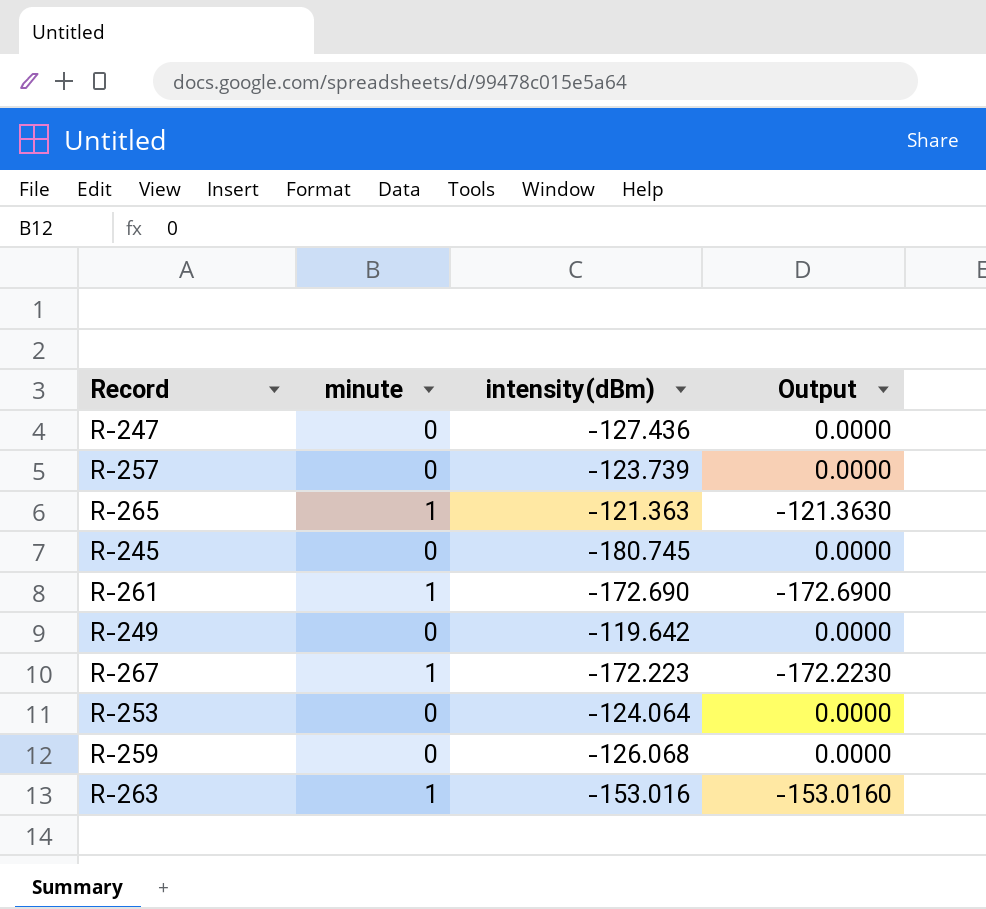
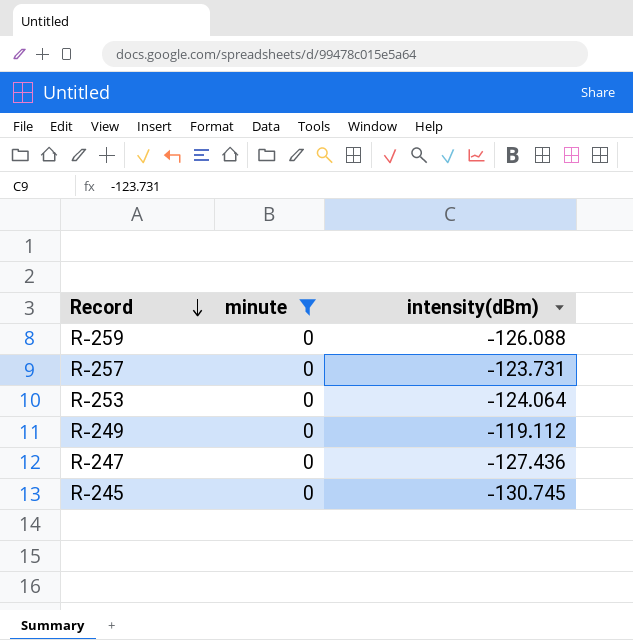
filter: none -> minute = 0
row order: none -> Record descending
column Output | formula: [minute] * [intensity(dBm)] -> none
R-259 | intensity(dBm): -126.068 -> -126.088
R-257 | intensity(dBm): -123.739 -> -123.731
R-249 | intensity(dBm): -119.642 -> -119.112
R-245 | intensity(dBm): -180.745 -> -130.745

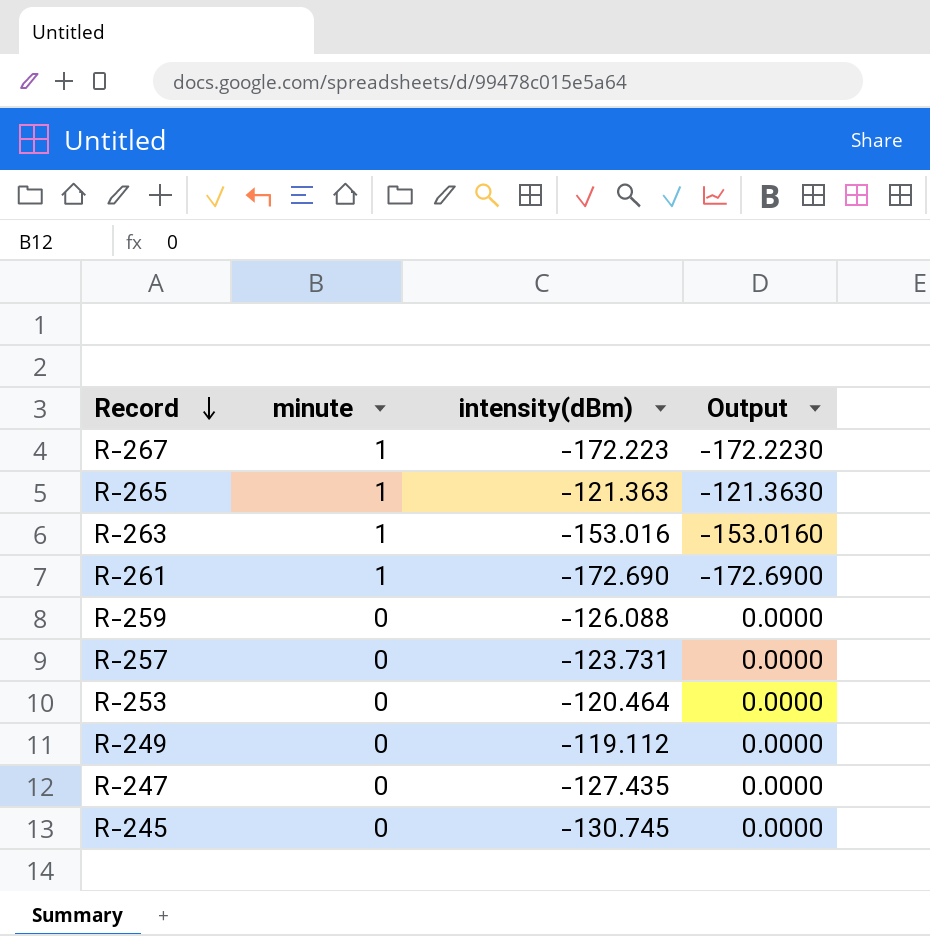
filter: minute = 0 -> none
column Output | formula: none -> [minute] * [intensity(dBm)]
R-253 | intensity(dBm): -124.064 -> -120.464
R-247 | intensity(dBm): -127.436 -> -127.435

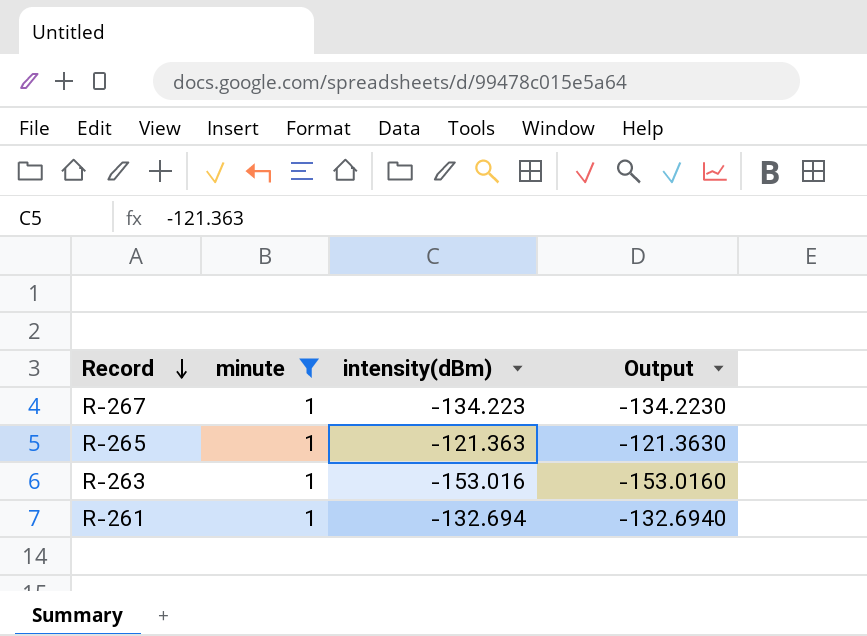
filter: none -> minute = 1
R-267 | intensity(dBm): -172.223 -> -134.223
R-267 | Output: -172.2230 -> -134.2230
R-261 | intensity(dBm): -172.690 -> -132.694
R-261 | Output: -172.6900 -> -132.6940

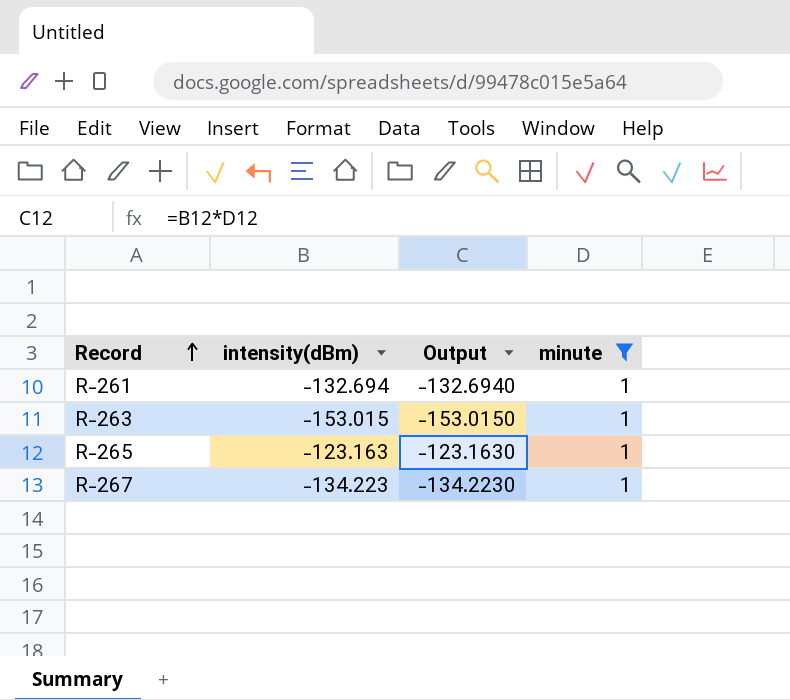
row order: Record descending -> Record ascending
column minute | position: 2 -> 4
R-263 | intensity(dBm): -153.016 -> -153.015
R-263 | Output: -153.0160 -> -153.0150
R-265 | intensity(dBm): -121.363 -> -123.163
R-265 | Output: -121.3630 -> -123.1630

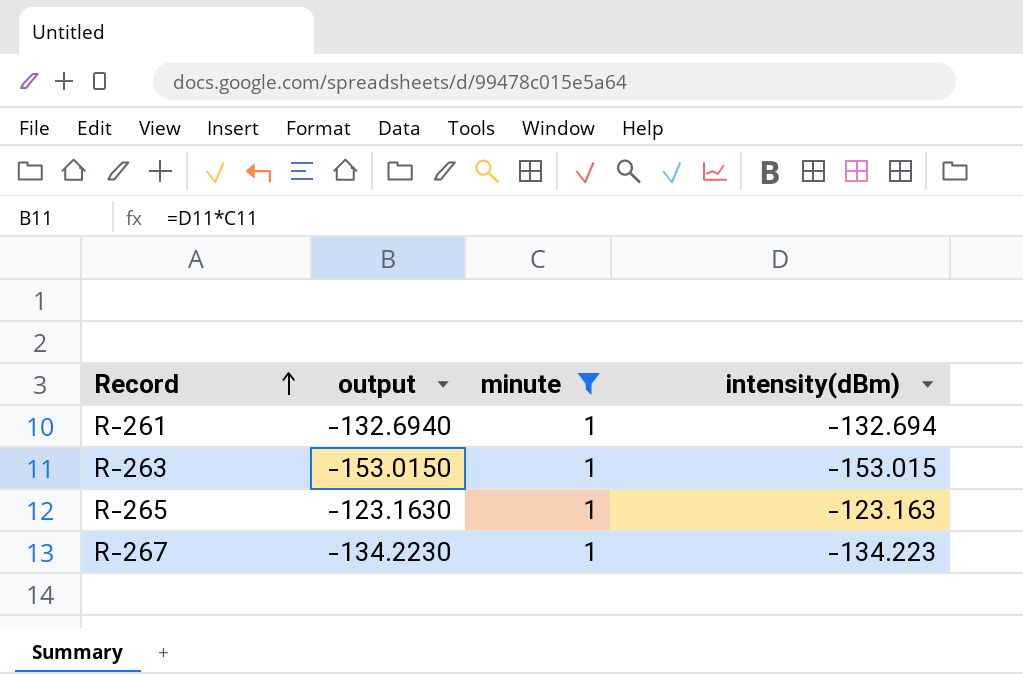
column name: Output -> output
column intensity(dBm) | position: 2 -> 4

